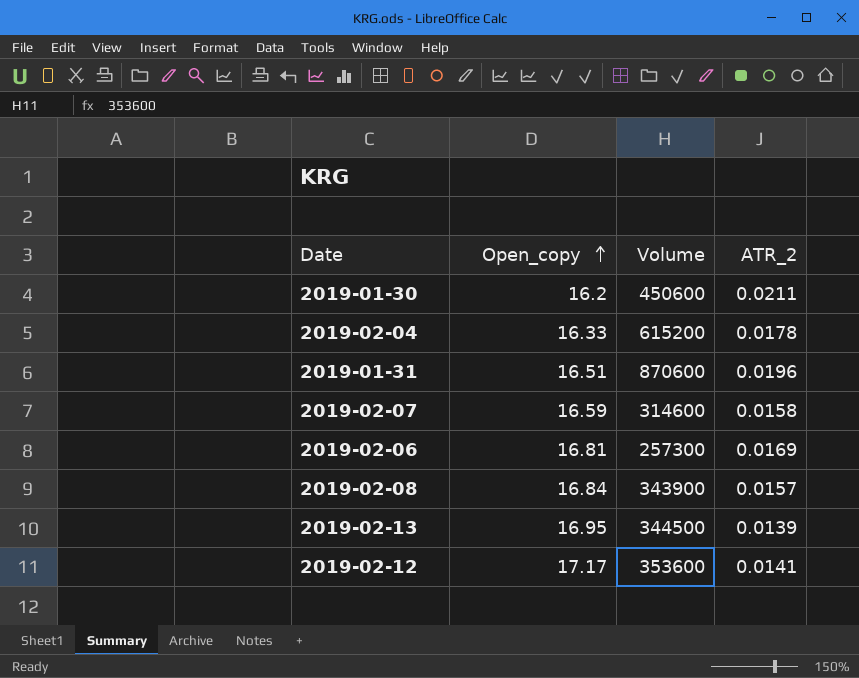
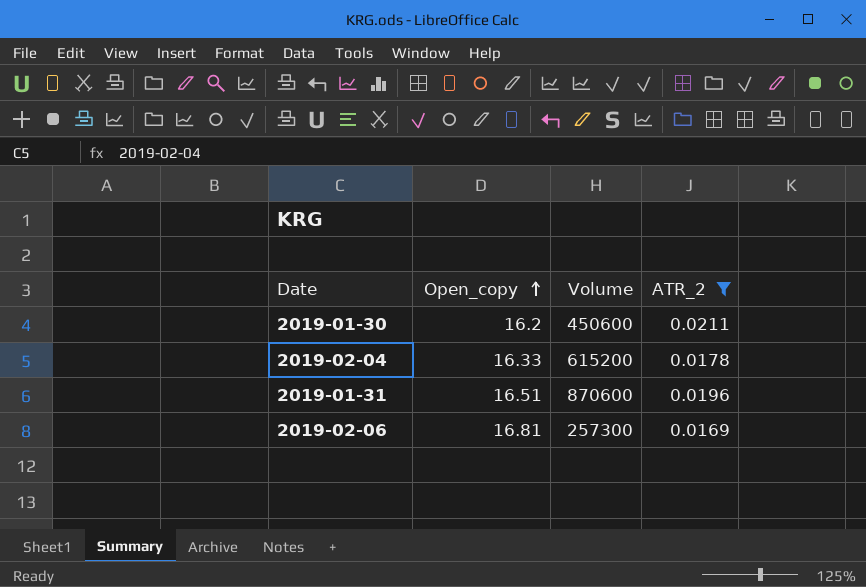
filter: none -> ATR_2 >= 0.0169

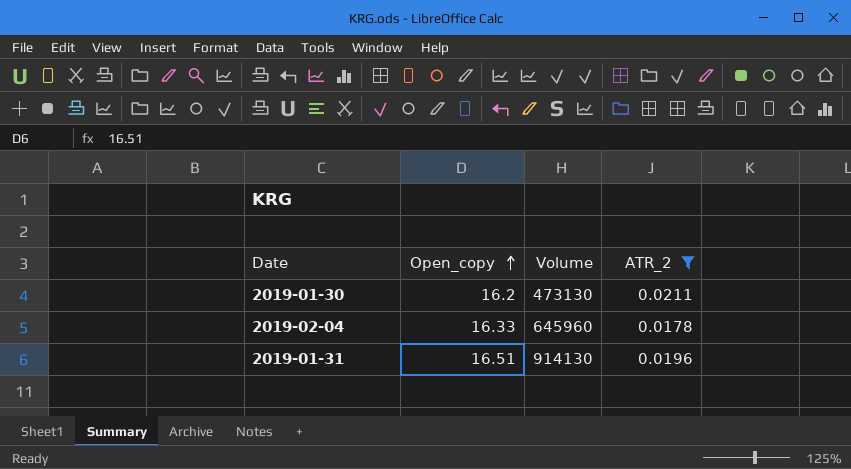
row 2019-02-06: 16.81 | 257300 | 0.0169 -> none
2019-01-30 | Volume: 450600 -> 473130
2019-02-04 | Volume: 615200 -> 645960
2019-01-31 | Volume: 870600 -> 914130

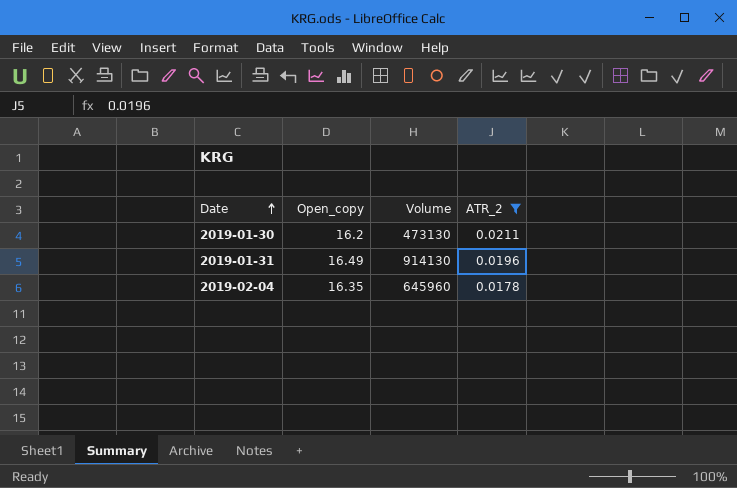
row order: Open_copy ascending -> Date ascending
2019-01-31 | Open_copy: 16.51 -> 16.49
2019-02-04 | Open_copy: 16.33 -> 16.35

